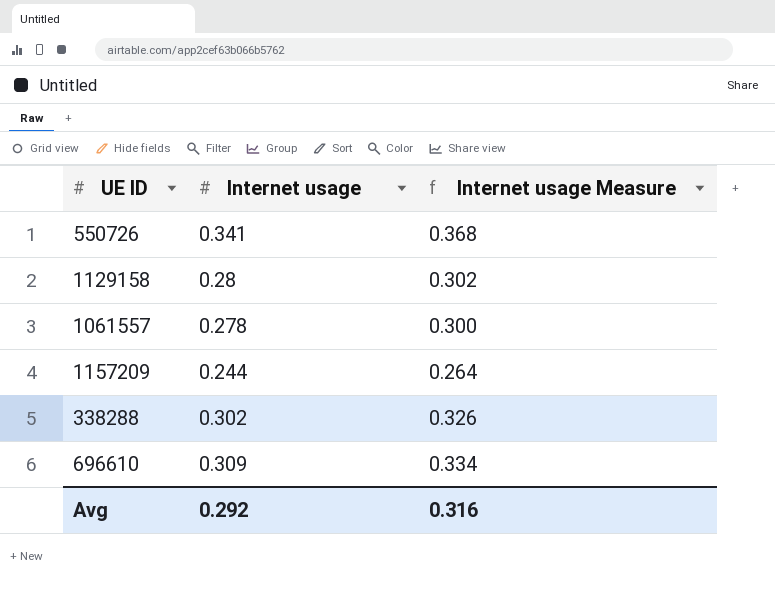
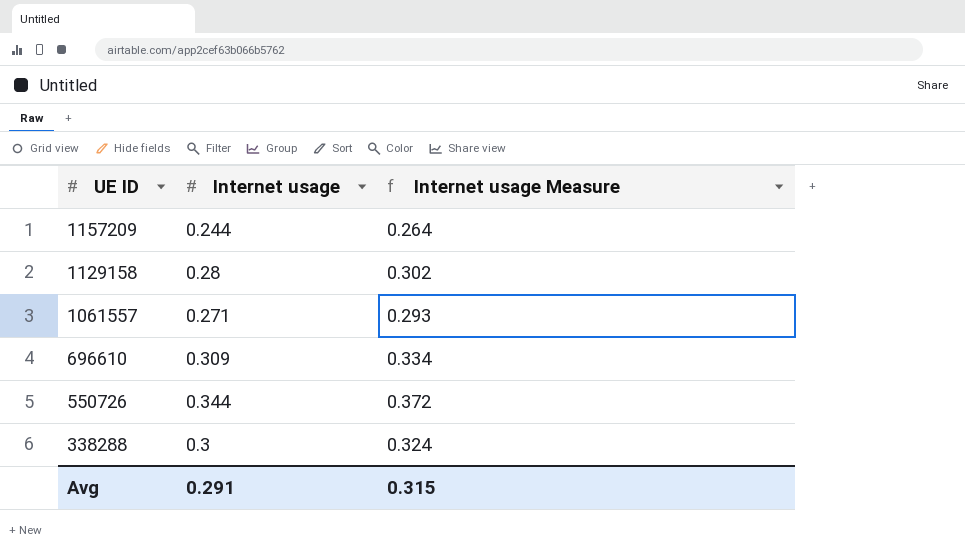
row order: none -> UE ID descending
1061557 | Internet usage: 0.278 -> 0.271
1061557 | Internet usage Measure: 0.300 -> 0.293
550726 | Internet usage: 0.341 -> 0.344
550726 | Internet usage Measure: 0.368 -> 0.372
338288 | Internet usage: 0.302 -> 0.3
338288 | Internet usage Measure: 0.326 -> 0.324
Avg | Internet usage: 0.292 -> 0.291
Avg | Internet usage Measure: 0.316 -> 0.315

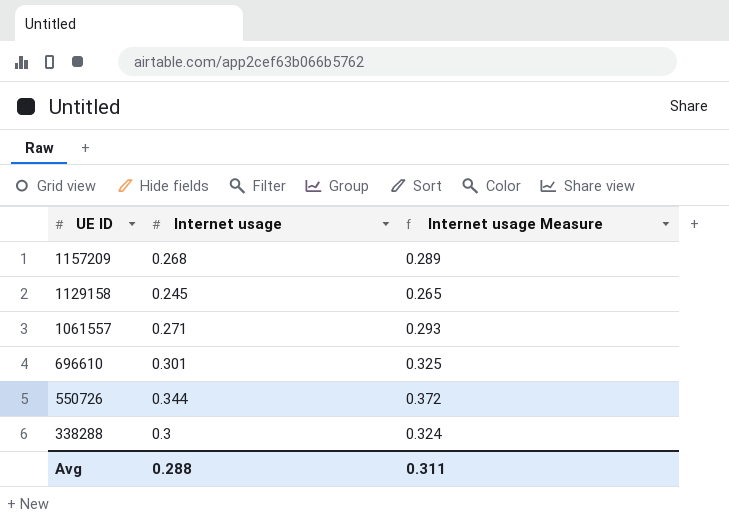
1157209 | Internet usage: 0.244 -> 0.268
1157209 | Internet usage Measure: 0.264 -> 0.289
1129158 | Internet usage: 0.28 -> 0.245
1129158 | Internet usage Measure: 0.302 -> 0.265
696610 | Internet usage: 0.309 -> 0.301
696610 | Internet usage Measure: 0.334 -> 0.325
Avg | Internet usage: 0.291 -> 0.288
Avg | Internet usage Measure: 0.315 -> 0.311

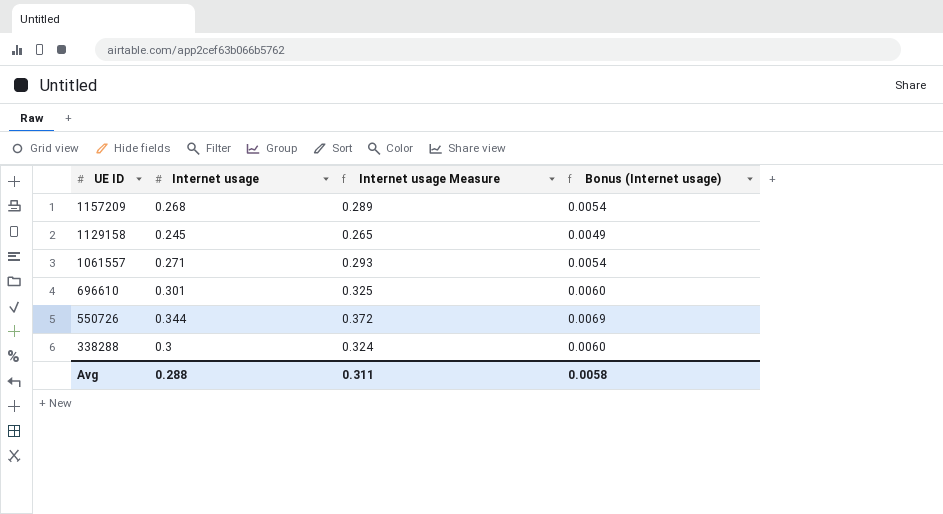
column Bonus (Internet usage) | formula: none -> [Internet usage] * 0.02

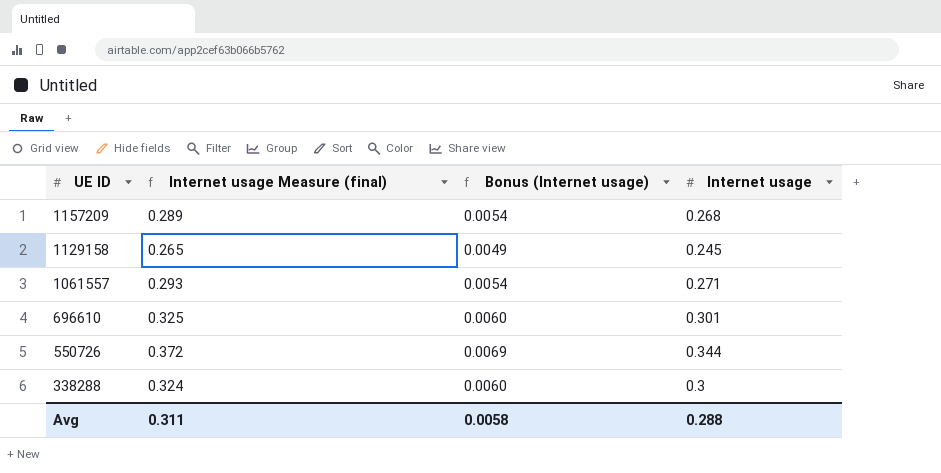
column name: Internet usage Measure -> Internet usage Measure (final)
column Internet usage | position: 2 -> 4

